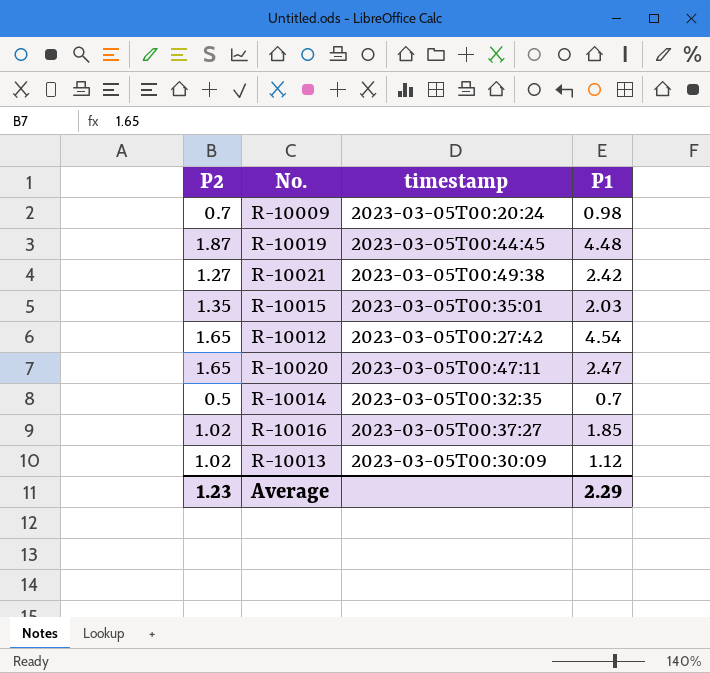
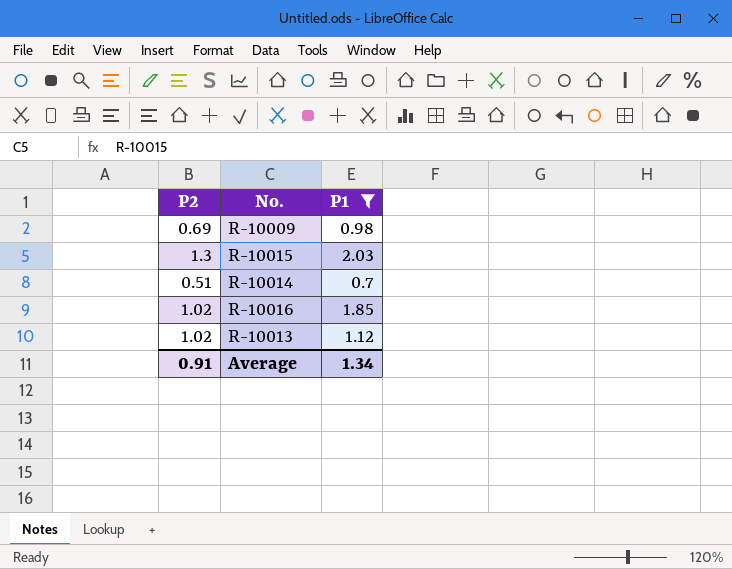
filter: none -> P1 <= 2.03
column timestamp | position: 3 -> none
R-10009 | P2: 0.7 -> 0.69
R-10015 | P2: 1.35 -> 1.3
R-10014 | P2: 0.5 -> 0.51
Average | P2: 1.23 -> 0.91
Average | P1: 2.29 -> 1.34

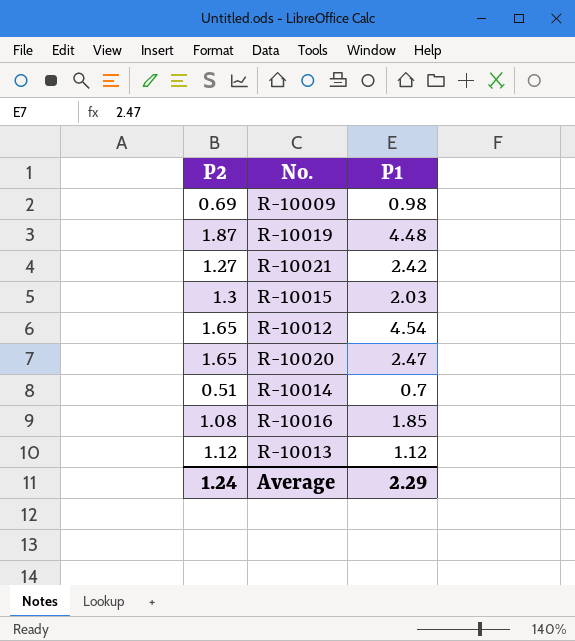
filter: P1 <= 2.03 -> none
R-10016 | P2: 1.02 -> 1.08
R-10013 | P2: 1.02 -> 1.12
Average | P2: 0.91 -> 1.24
Average | P1: 1.34 -> 2.29

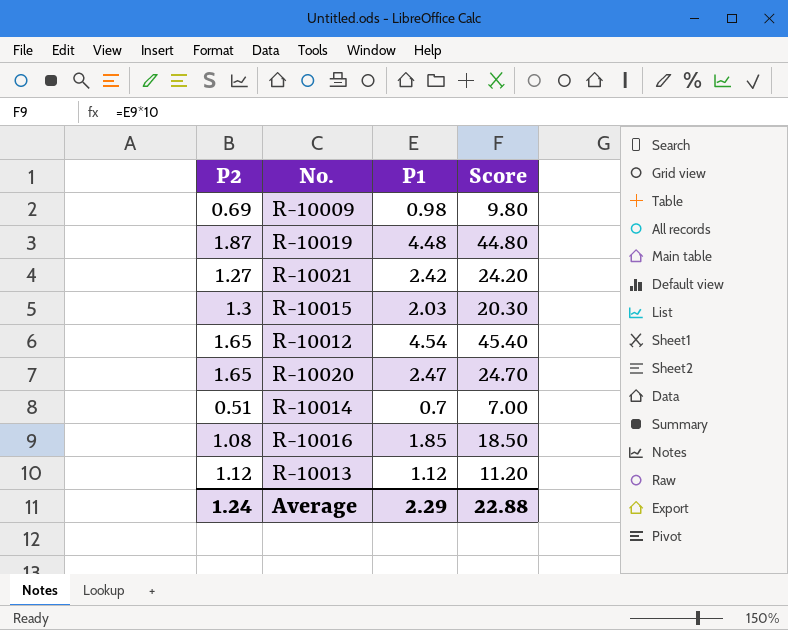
column Score | formula: none -> [P1] * 10

